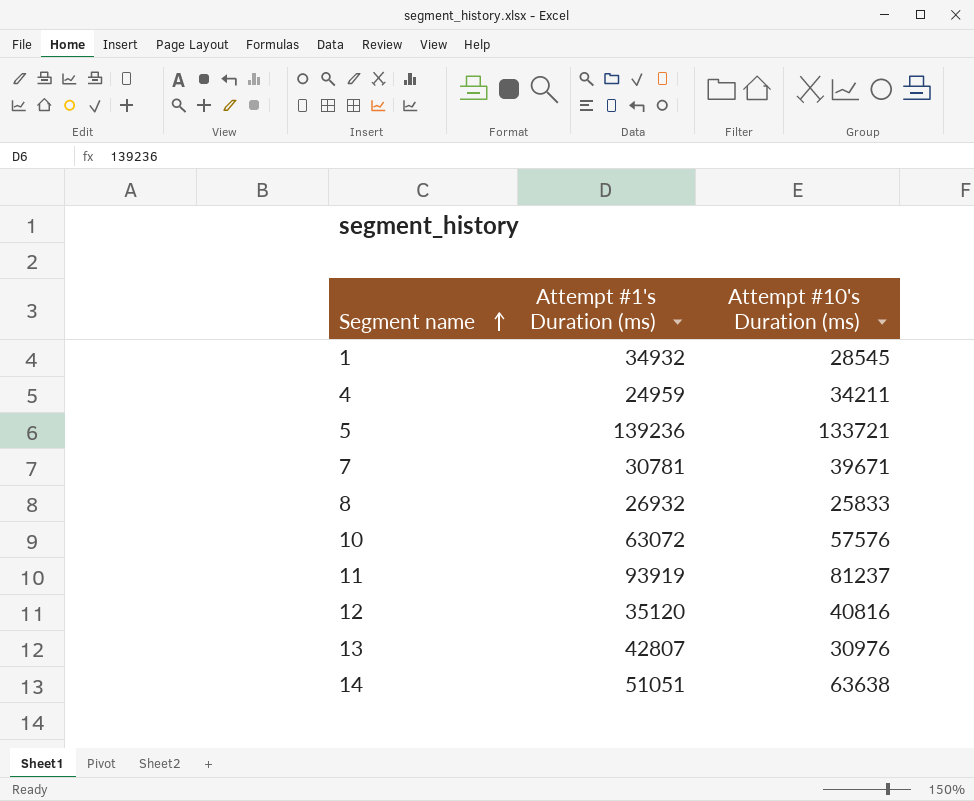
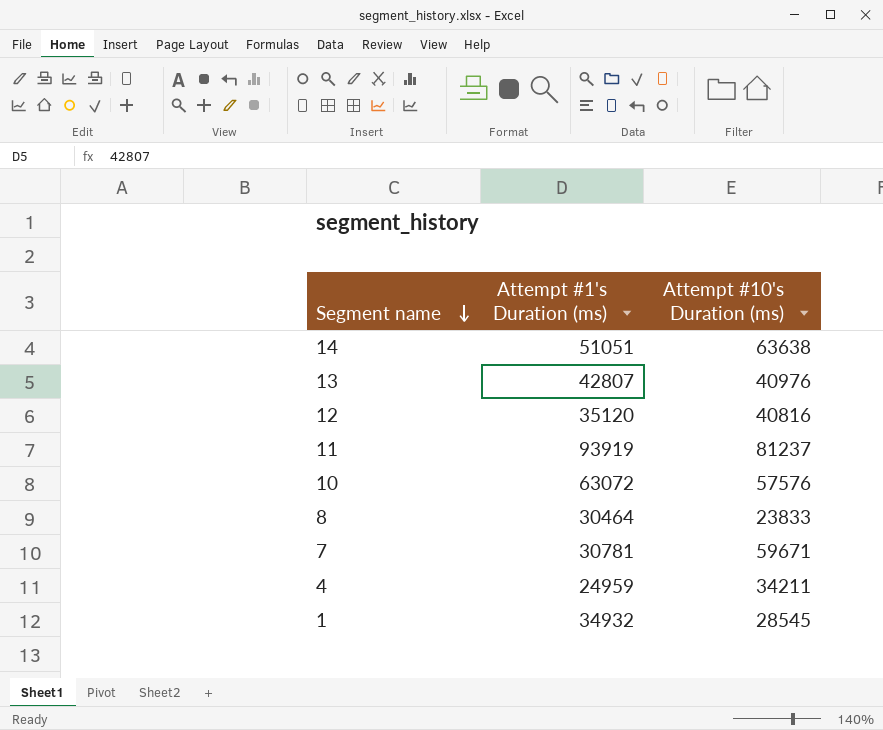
row order: Segment name ascending -> Segment name descending
row 5: 139236 | 133721 -> none
13 | Attempt #10's Duration (ms): 30976 -> 40976
8 | Attempt #1's Duration (ms): 26932 -> 30464
8 | Attempt #10's Duration (ms): 25833 -> 23833
7 | Attempt #10's Duration (ms): 39671 -> 59671

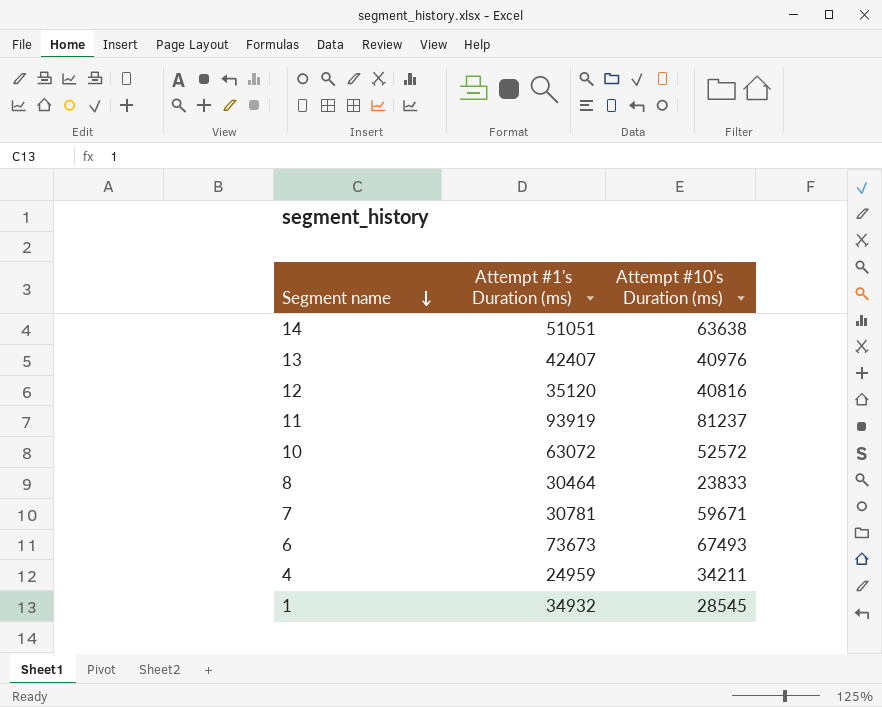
13 | Attempt #1's Duration (ms): 42807 -> 42407
10 | Attempt #10's Duration (ms): 57576 -> 52572
row 6: none -> 73673 | 67493

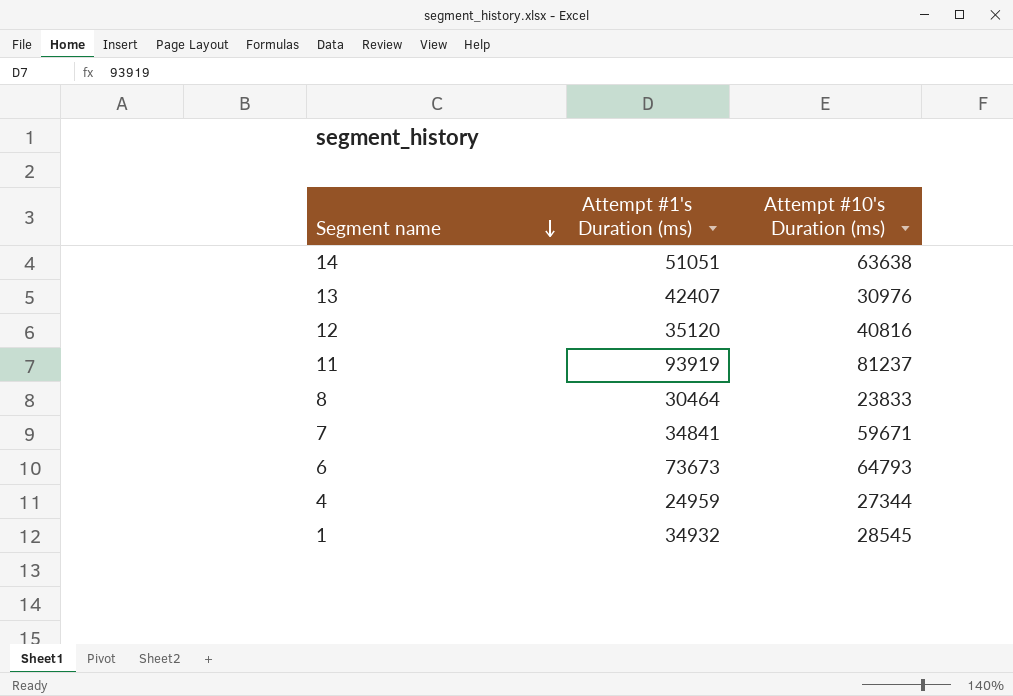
row 10: 63072 | 52572 -> none
13 | Attempt #10's Duration (ms): 40976 -> 30976
7 | Attempt #1's Duration (ms): 30781 -> 34841
6 | Attempt #10's Duration (ms): 67493 -> 64793
4 | Attempt #10's Duration (ms): 34211 -> 27344

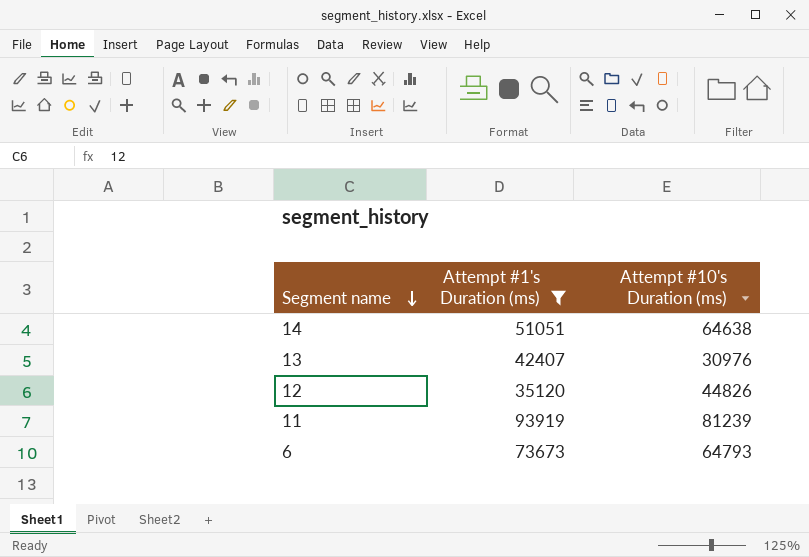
filter: none -> Attempt #1's Duration (ms) >= 35120
14 | Attempt #10's Duration (ms): 63638 -> 64638
12 | Attempt #10's Duration (ms): 40816 -> 44826
11 | Attempt #10's Duration (ms): 81237 -> 81239

